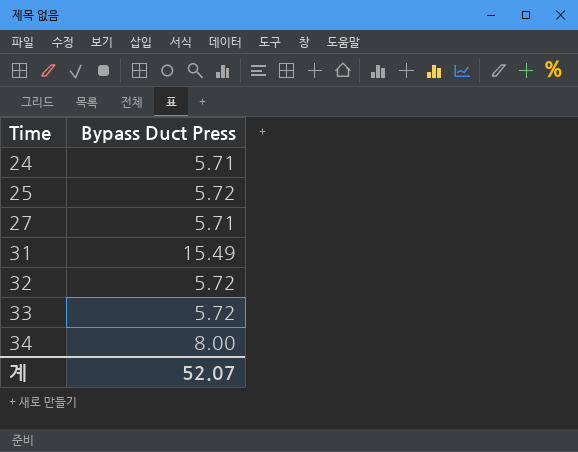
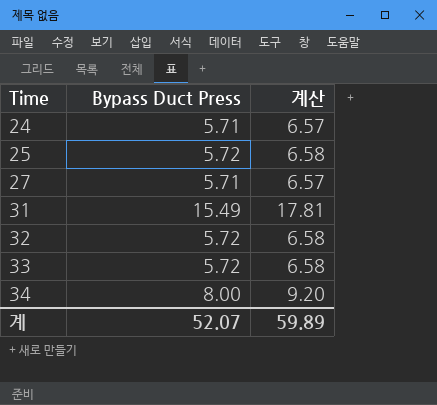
column 계산 | formula: none -> [Bypass Duct Press] * 1.15

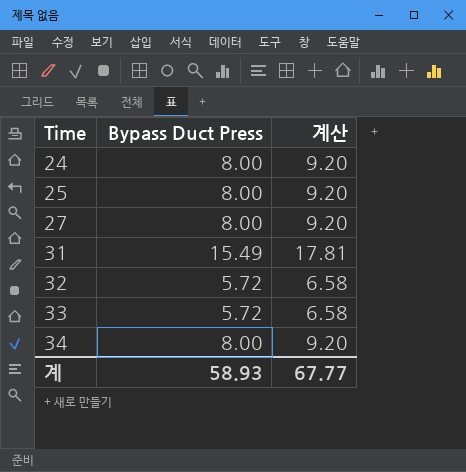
24 | Bypass Duct Press: 5.71 -> 8.00
24 | 계산: 6.57 -> 9.20
25 | Bypass Duct Press: 5.72 -> 8.00
25 | 계산: 6.58 -> 9.20
27 | Bypass Duct Press: 5.71 -> 8.00
27 | 계산: 6.57 -> 9.20
계 | Bypass Duct Press: 52.07 -> 58.93
계 | 계산: 59.89 -> 67.77

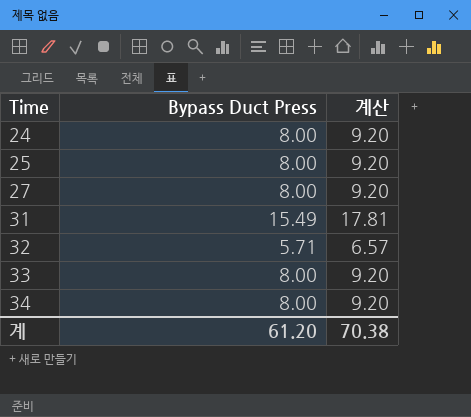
32 | Bypass Duct Press: 5.72 -> 5.71
32 | 계산: 6.58 -> 6.57
33 | Bypass Duct Press: 5.72 -> 8.00
33 | 계산: 6.58 -> 9.20
계 | Bypass Duct Press: 58.93 -> 61.20
계 | 계산: 67.77 -> 70.38

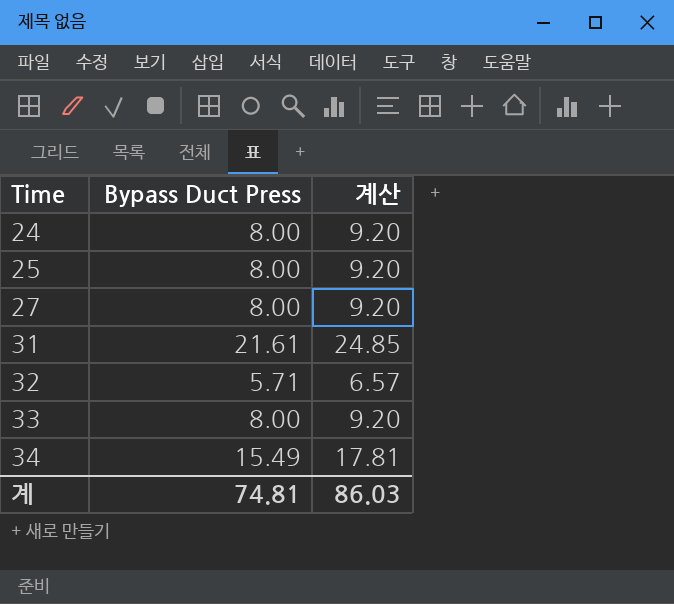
31 | Bypass Duct Press: 15.49 -> 21.61
31 | 계산: 17.81 -> 24.85
34 | Bypass Duct Press: 8.00 -> 15.49
34 | 계산: 9.20 -> 17.81
계 | Bypass Duct Press: 61.20 -> 74.81
계 | 계산: 70.38 -> 86.03

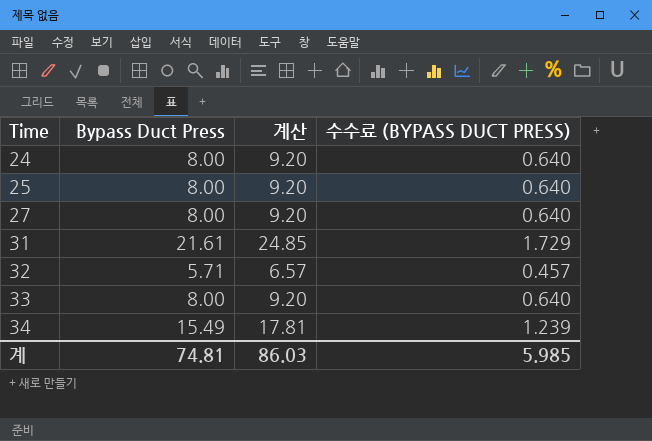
column 수수료 (BYPASS DUCT PRESS) | formula: none -> [Bypass Duct Press] * 0.08

